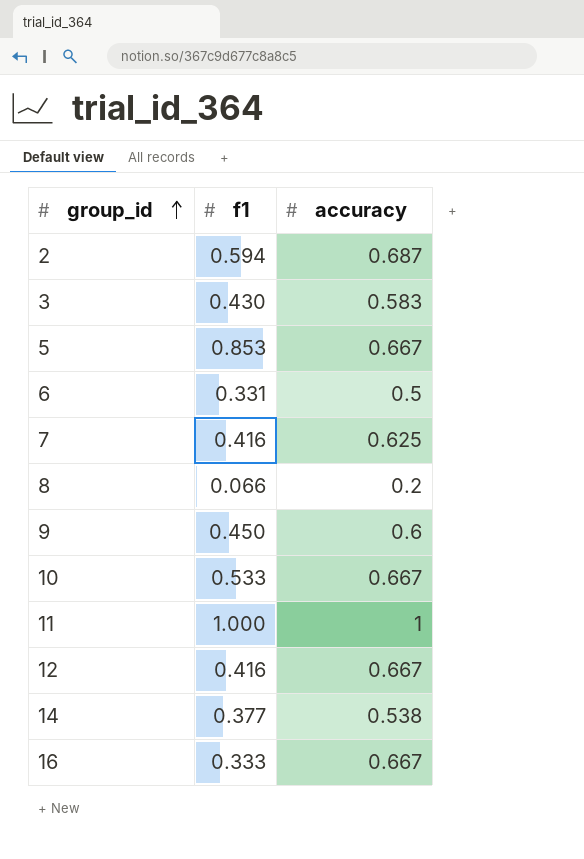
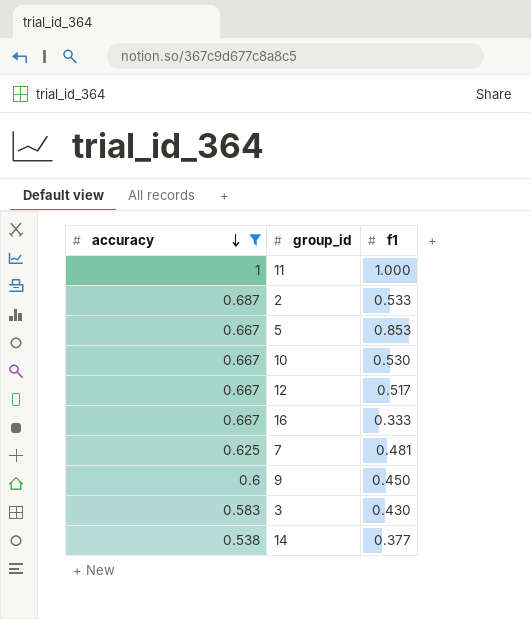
filter: none -> accuracy >= 0.538
row order: group_id ascending -> accuracy descending
column accuracy | position: 3 -> 1
2 | f1: 0.594 -> 0.533
10 | f1: 0.533 -> 0.530
12 | f1: 0.416 -> 0.517
7 | f1: 0.416 -> 0.481

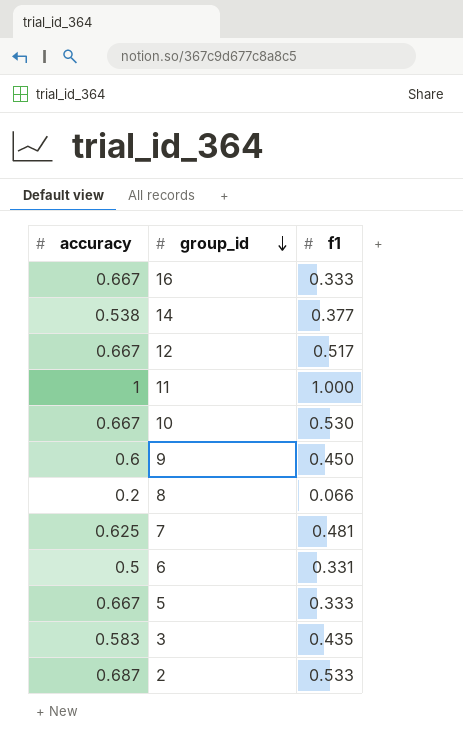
filter: accuracy >= 0.538 -> none
row order: accuracy descending -> group_id descending
5 | f1: 0.853 -> 0.333
3 | f1: 0.430 -> 0.435

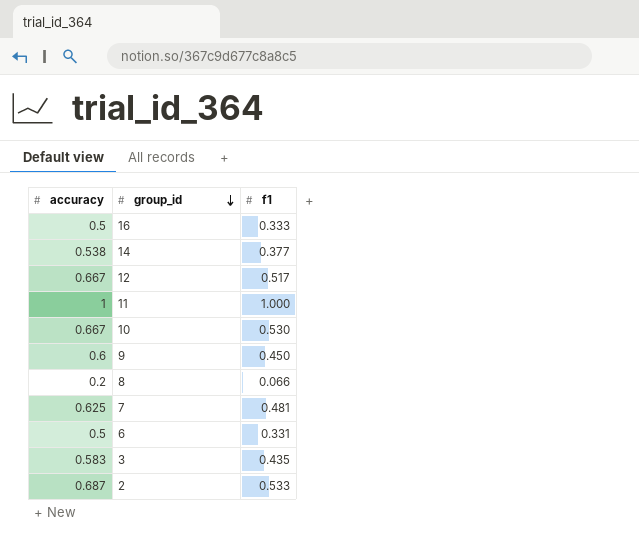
row 5: 0.667 | 0.333 -> none
16 | accuracy: 0.667 -> 0.5

